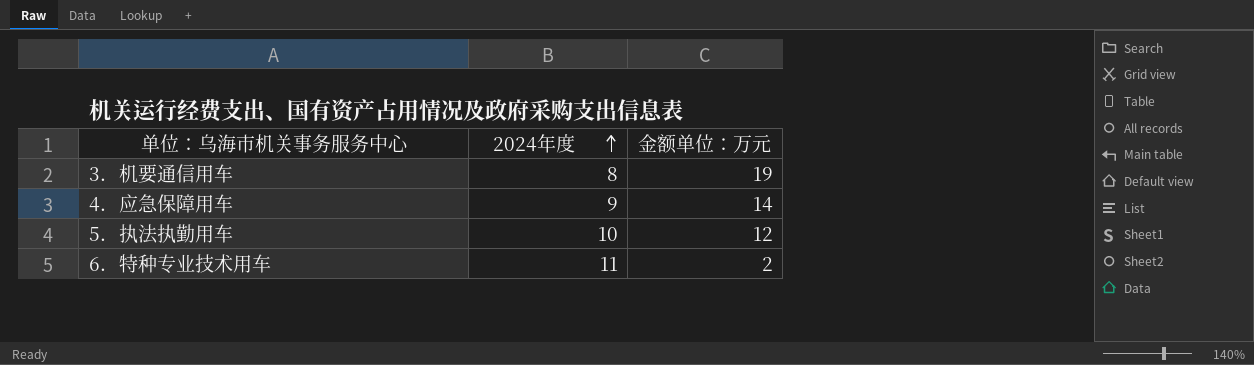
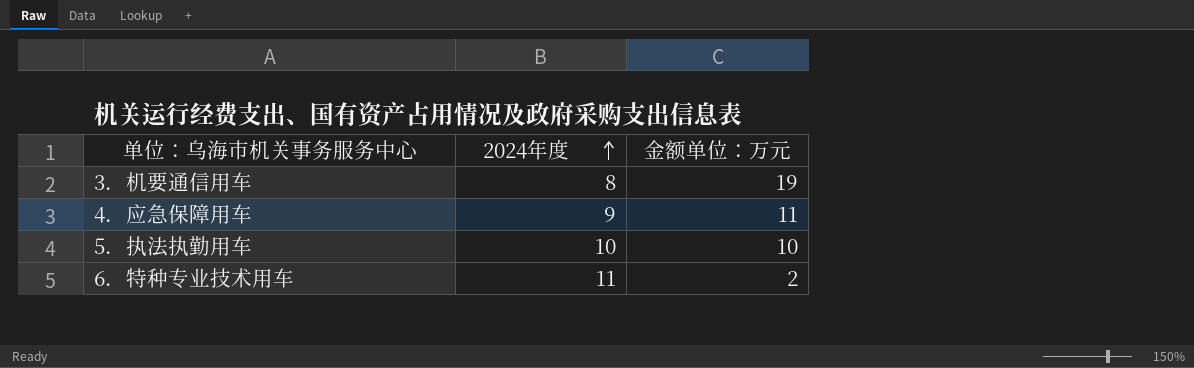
4．应急保障用车 | 金额单位：万元: 14 -> 11
5．执法执勤用车 | 金额单位：万元: 12 -> 10

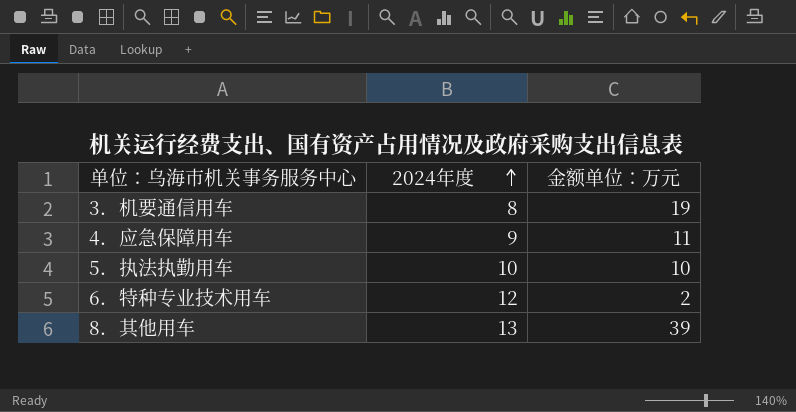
6．特种专业技术用车 | 2024年度: 11 -> 12
row 8．其他用车: none -> 13 | 39

